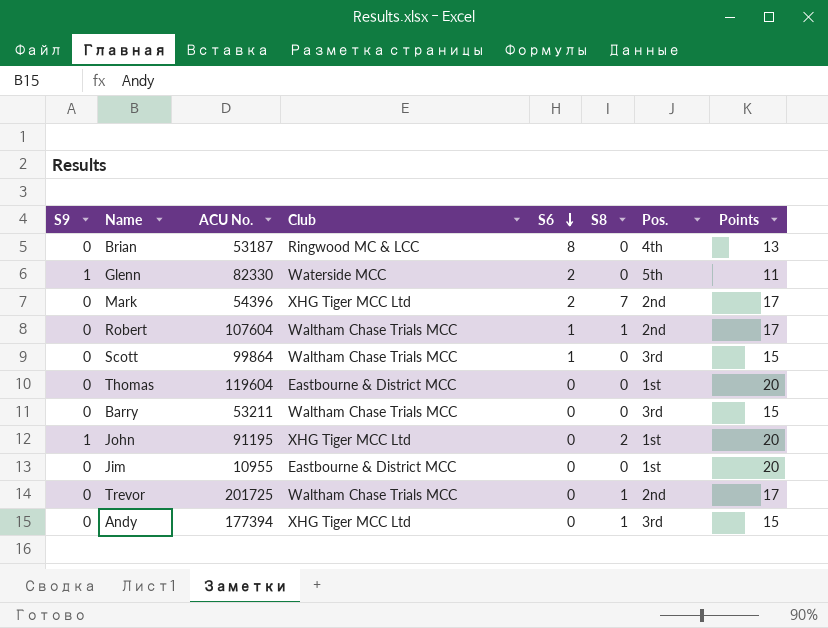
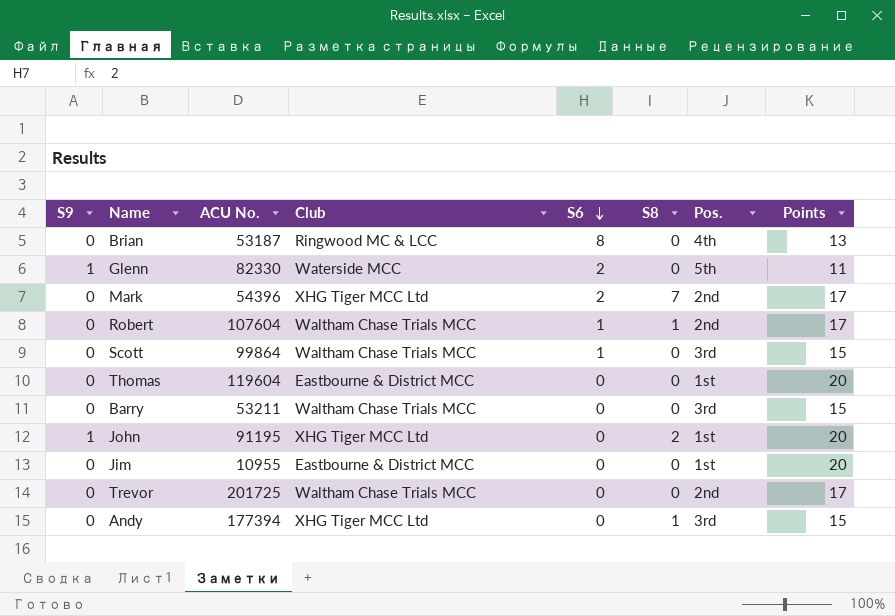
Trevor | S8: 1 -> 0

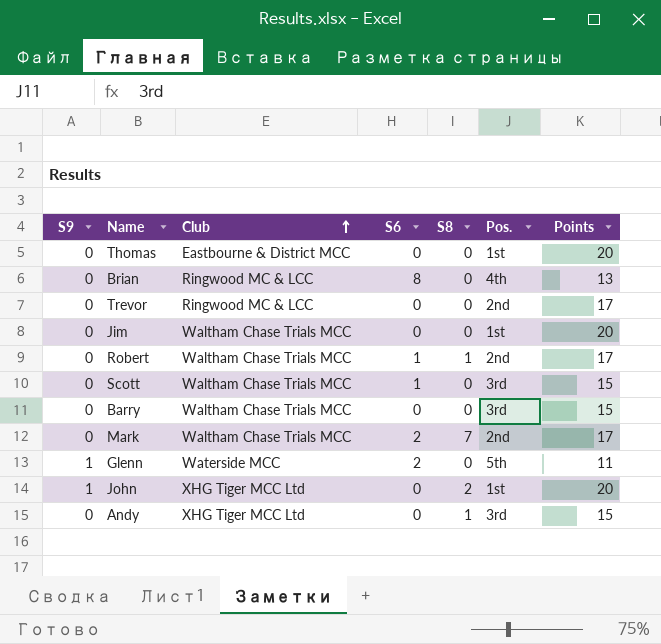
row order: S6 descending -> Club ascending
column ACU No. | position: 3 -> none
Trevor | Club: Waltham Chase Trials MCC -> Ringwood MC & LCC
Jim | Club: Eastbourne & District MCC -> Waltham Chase Trials MCC
Mark | Club: XHG Tiger MCC Ltd -> Waltham Chase Trials MCC

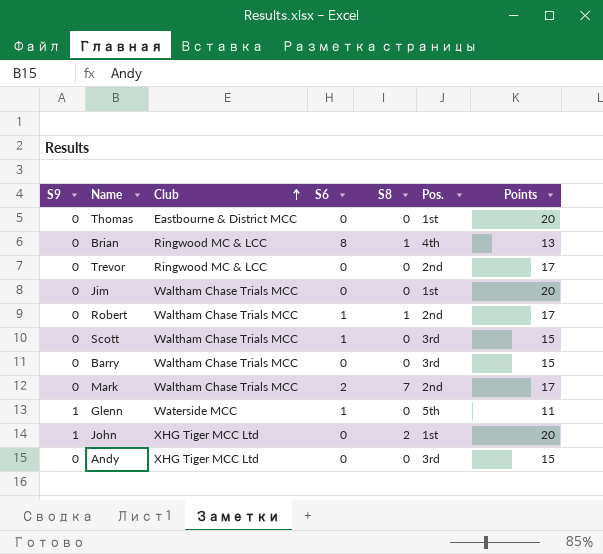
Brian | S8: 0 -> 1
Glenn | S6: 2 -> 1
Andy | S8: 1 -> 0

